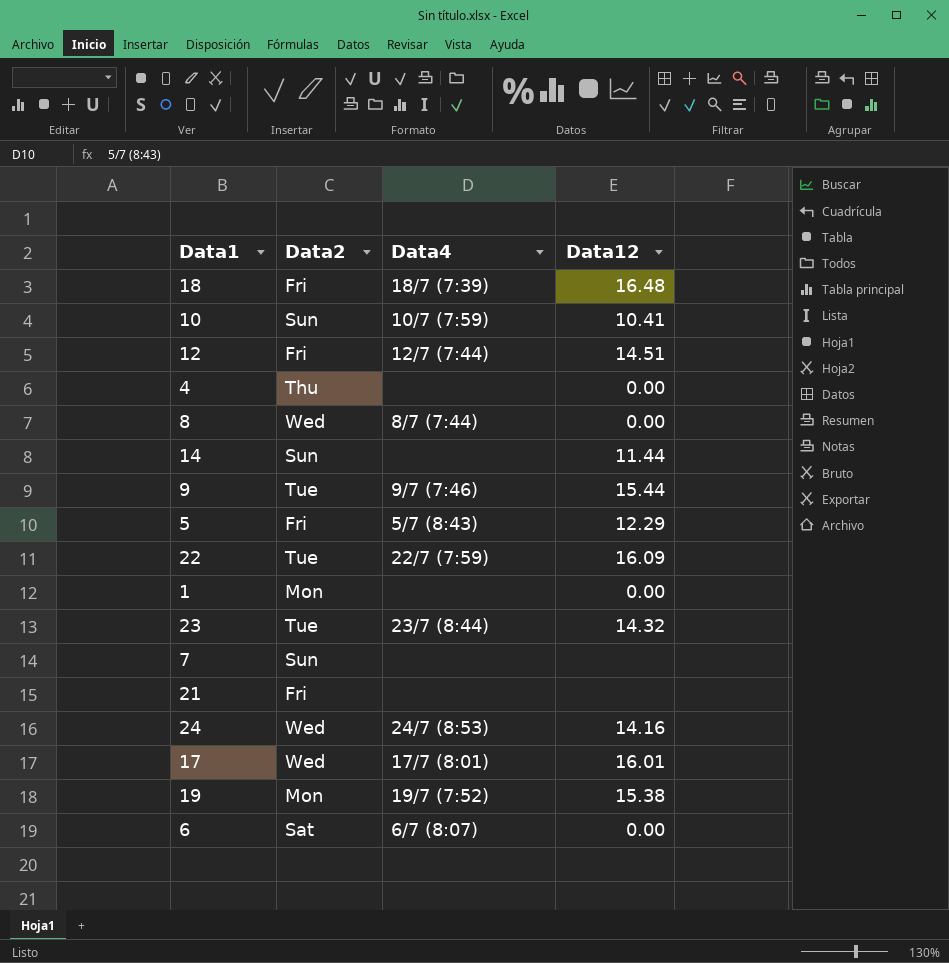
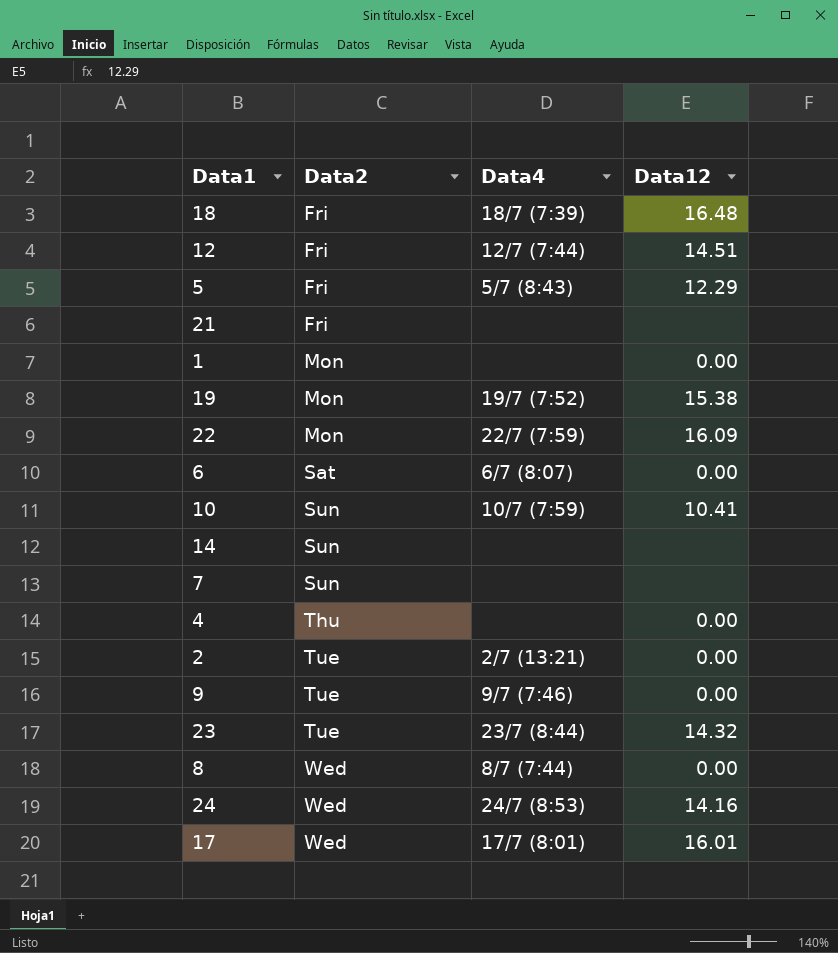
row order: none -> Data2 ascending
22 | Data2: Tue -> Mon
14 | Data12: 11.44 -> none
row 2: none -> Tue | 2/7 (13:21) | 0.00
9 | Data12: 15.44 -> 0.00

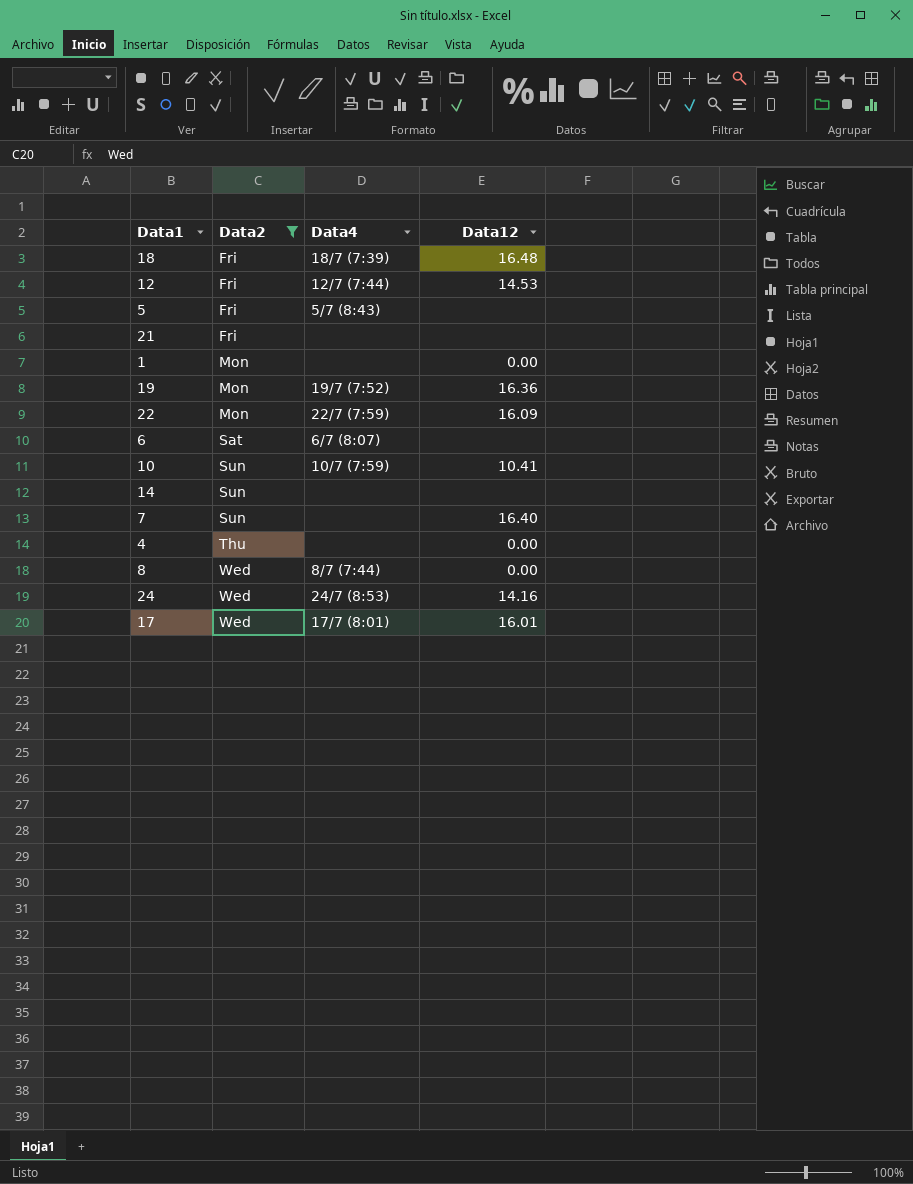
filter: none -> Data2 != Tue
12 | Data12: 14.51 -> 14.53
5 | Data12: 12.29 -> none
19 | Data12: 15.38 -> 16.36
6 | Data12: 0.00 -> none
7 | Data12: none -> 16.40

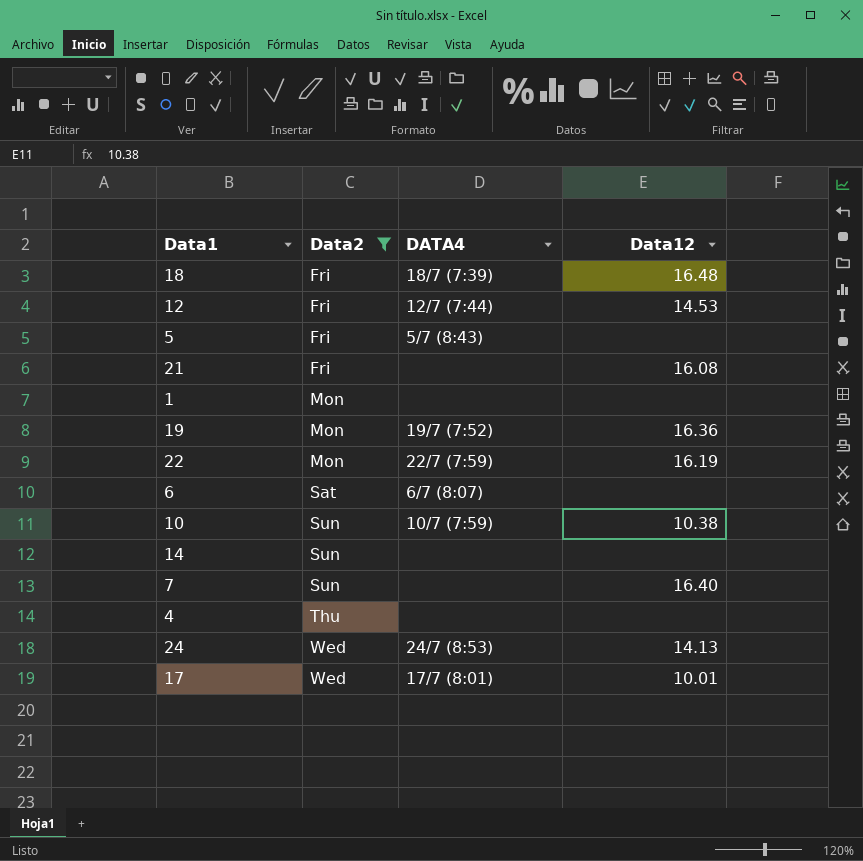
column name: Data4 -> DATA4
row 8: Wed | 8/7 (7:44) | 0.00 -> none
21 | Data12: none -> 16.08
1 | Data12: 0.00 -> none
22 | Data12: 16.09 -> 16.19
10 | Data12: 10.41 -> 10.38
4 | Data12: 0.00 -> none
24 | Data12: 14.16 -> 14.13
17 | Data12: 16.01 -> 10.01

